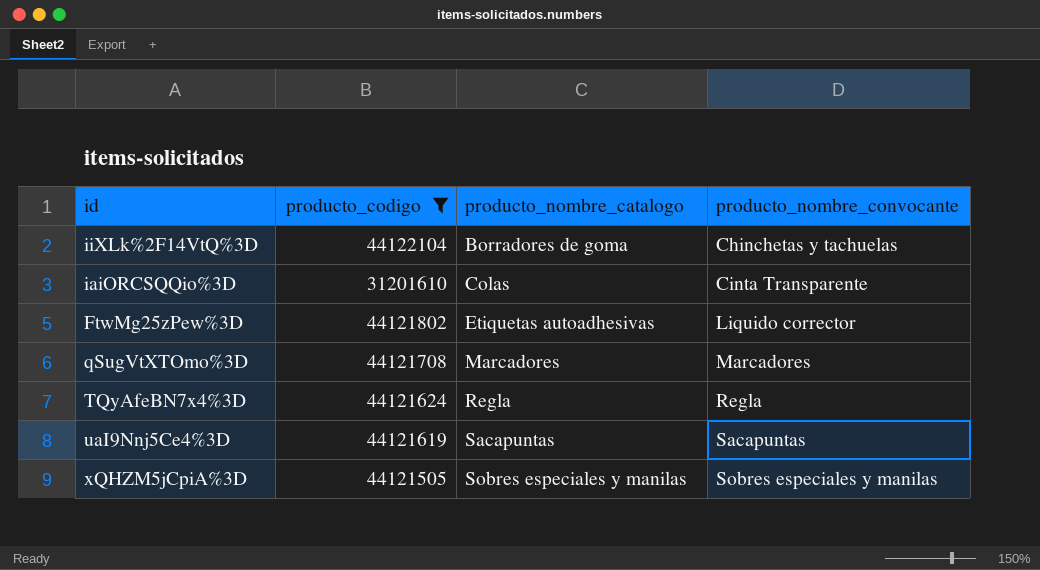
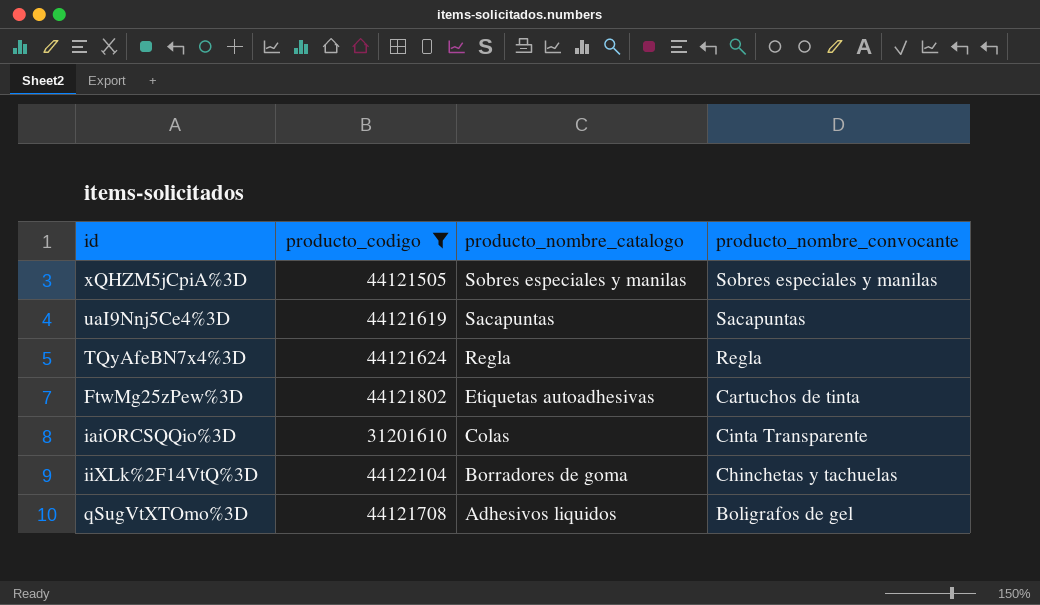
row order: producto_nombre_catalogo ascending -> producto_nombre_catalogo descending
FtwMg25zPew%3D | producto_nombre_convocante: Liquido corrector -> Cartuchos de tinta
qSugVtXTOmo%3D | producto_nombre_catalogo: Marcadores -> Adhesivos liquidos
qSugVtXTOmo%3D | producto_nombre_convocante: Marcadores -> Boligrafos de gel

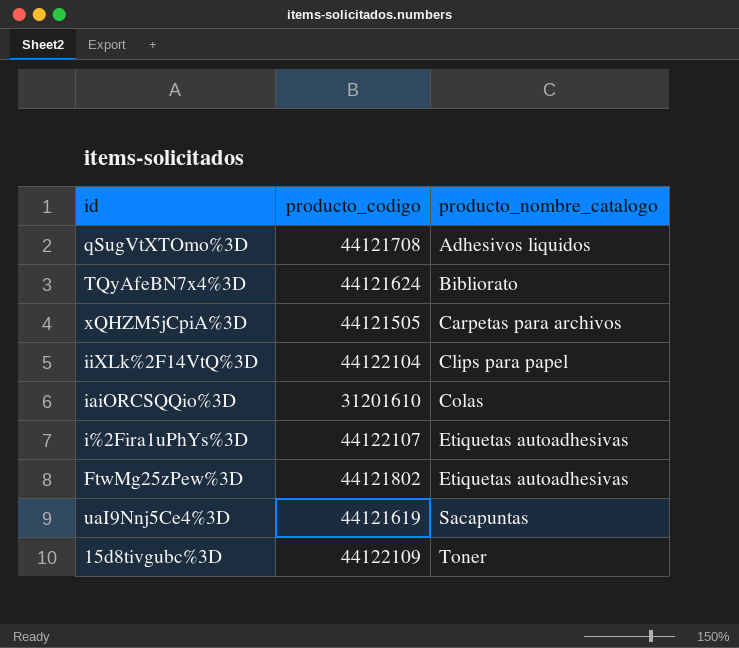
filter: producto_codigo <= 44122104 -> none
row order: producto_nombre_catalogo descending -> producto_nombre_catalogo ascending
column producto_nombre_convocante | position: 4 -> none
TQyAfeBN7x4%3D | producto_nombre_catalogo: Regla -> Bibliorato
xQHZM5jCpiA%3D | producto_nombre_catalogo: Sobres especiales y manilas -> Carpetas para archivos
iiXLk%2F14VtQ%3D | producto_nombre_catalogo: Borradores de goma -> Clips para papel

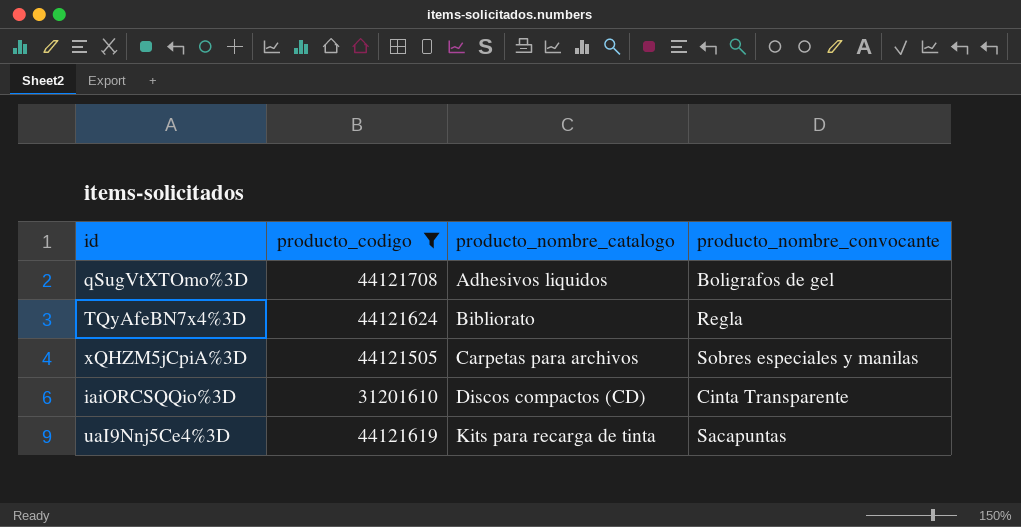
filter: none -> producto_codigo <= 44121708
column producto_nombre_convocante | position: none -> 4
iaiORCSQQio%3D | producto_nombre_catalogo: Colas -> Discos compactos (CD)
uaI9Nnj5Ce4%3D | producto_nombre_catalogo: Sacapuntas -> Kits para recarga de tinta

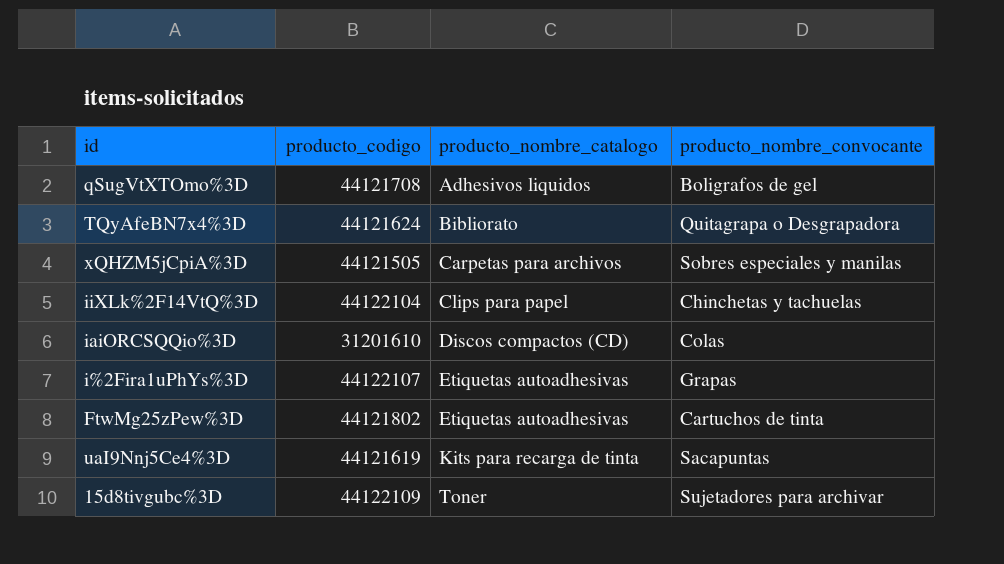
filter: producto_codigo <= 44121708 -> none
TQyAfeBN7x4%3D | producto_nombre_convocante: Regla -> Quitagrapa o Desgrapadora
iaiORCSQQio%3D | producto_nombre_convocante: Cinta Transparente -> Colas

